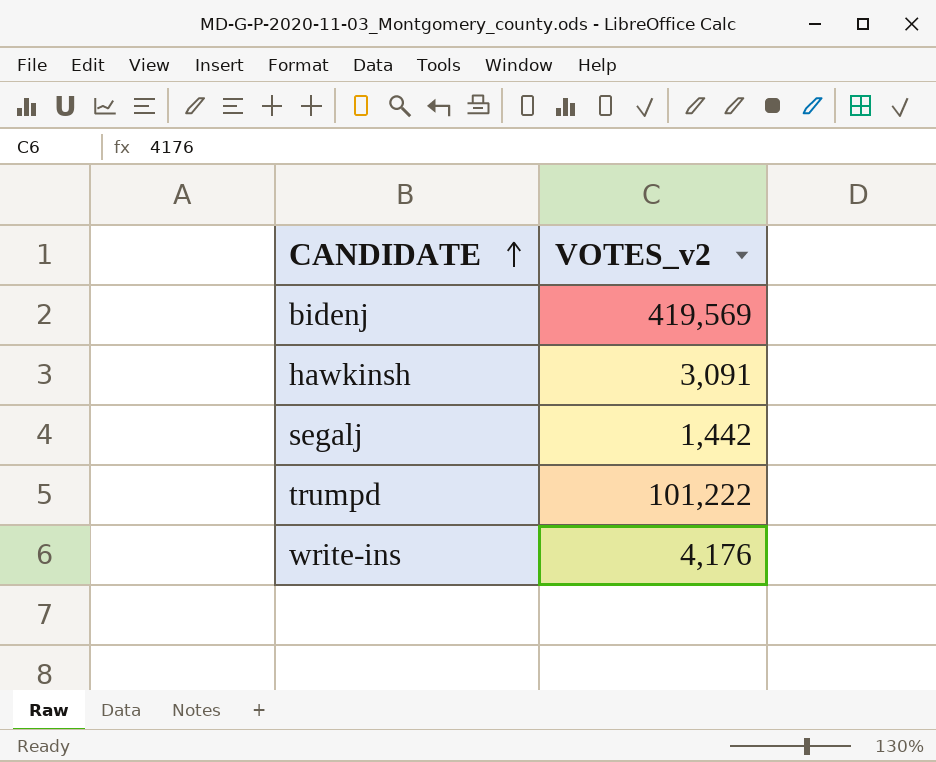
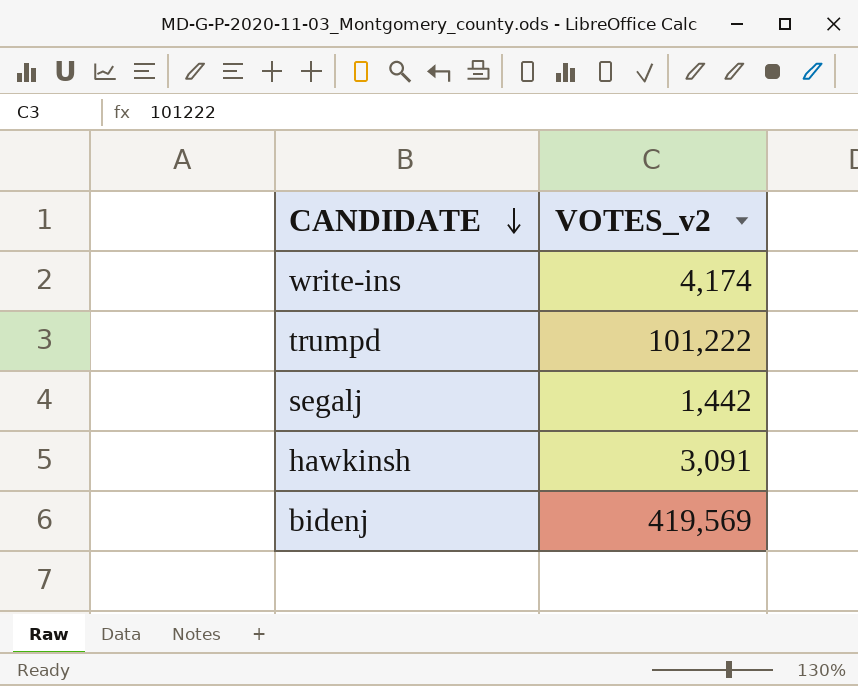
row order: CANDIDATE ascending -> CANDIDATE descending
write-ins | VOTES_v2: 4,176 -> 4,174

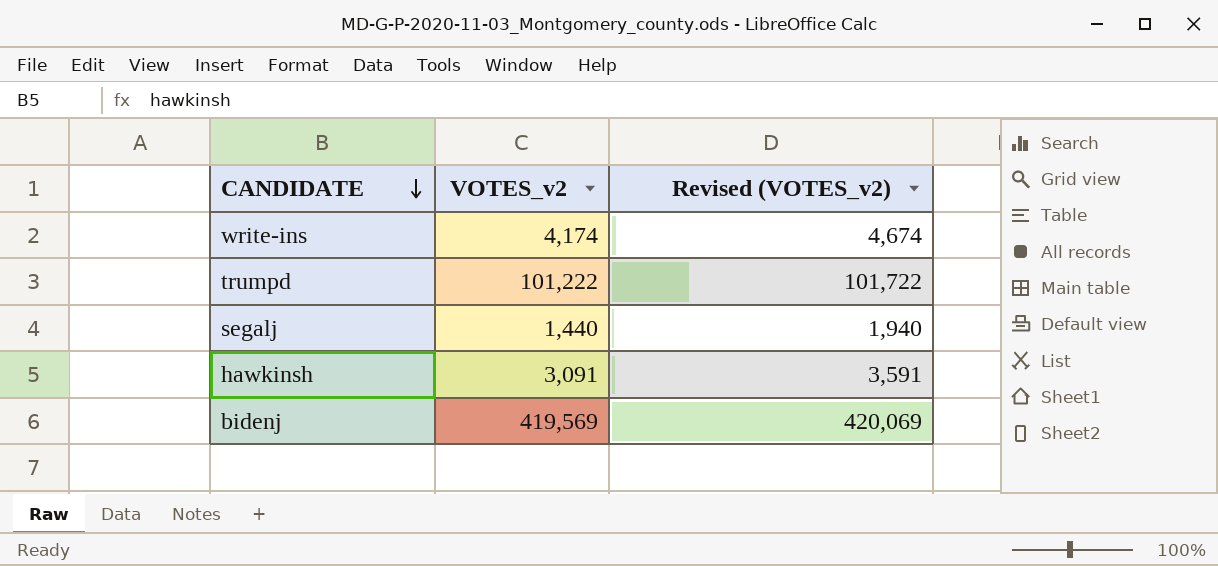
column Revised (VOTES_v2) | formula: none -> [VOTES_v2] + 500
segalj | VOTES_v2: 1,442 -> 1,440

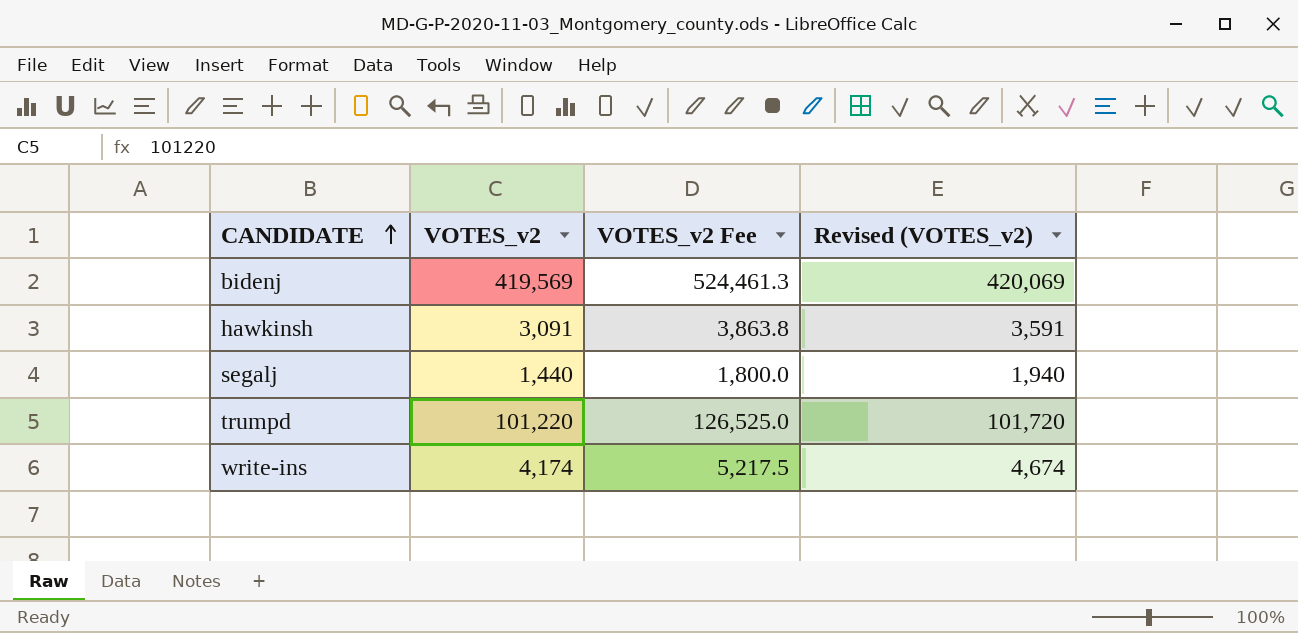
row order: CANDIDATE descending -> CANDIDATE ascending
column VOTES_v2 Fee | formula: none -> [VOTES_v2] * 1.25
trumpd | VOTES_v2: 101,222 -> 101,220
trumpd | Revised (VOTES_v2): 101,722 -> 101,720

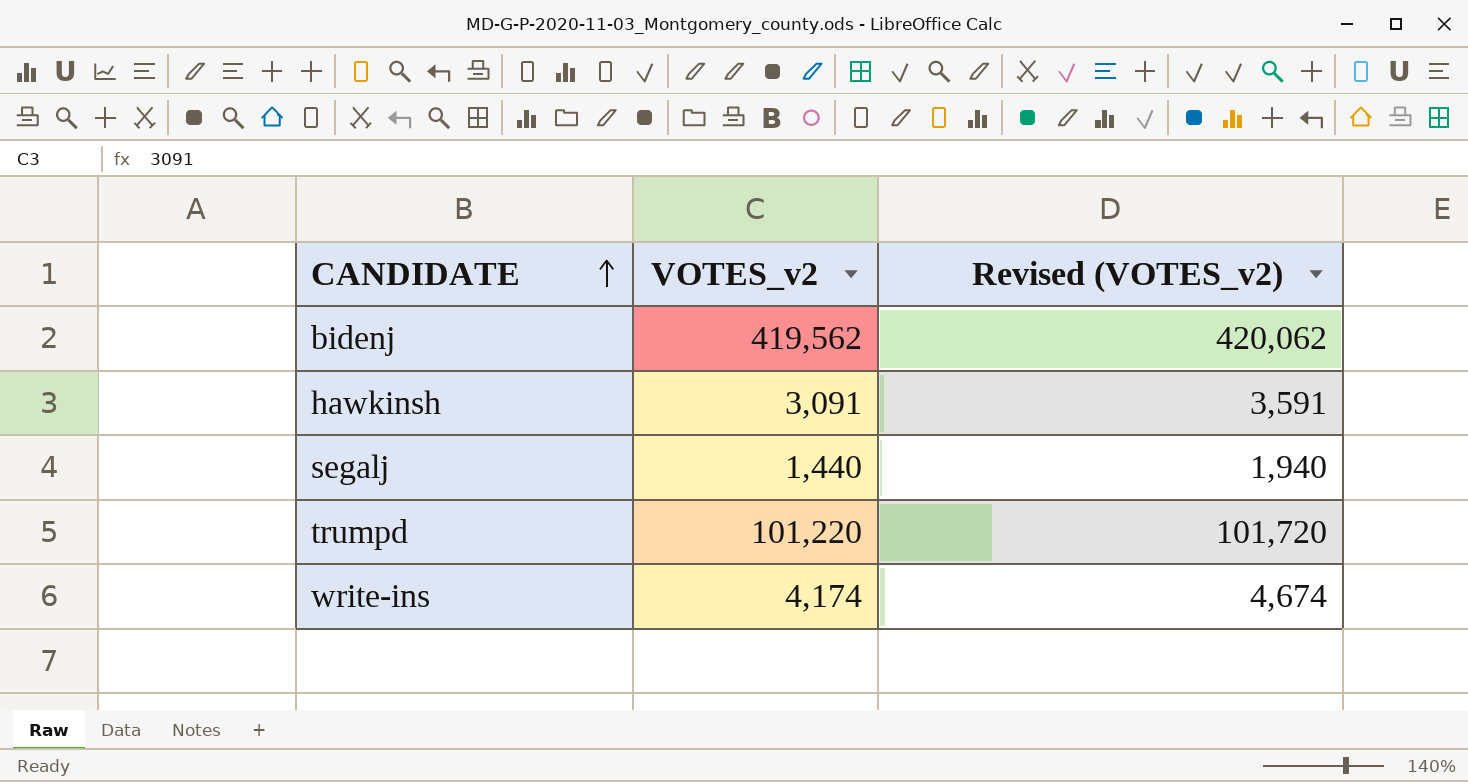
column VOTES_v2 Fee | formula: [VOTES_v2] * 1.25 -> none
bidenj | VOTES_v2: 419,569 -> 419,562
bidenj | Revised (VOTES_v2): 420,069 -> 420,062

